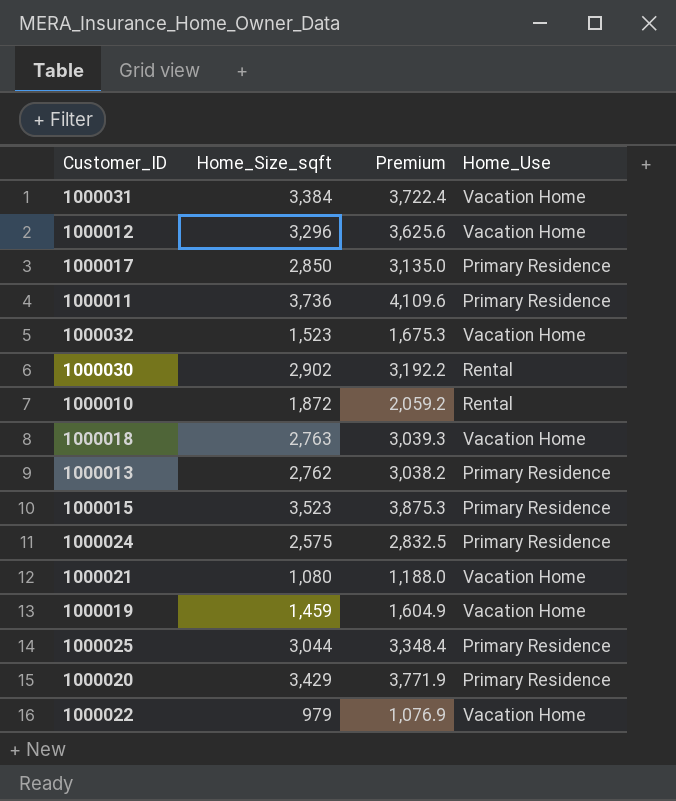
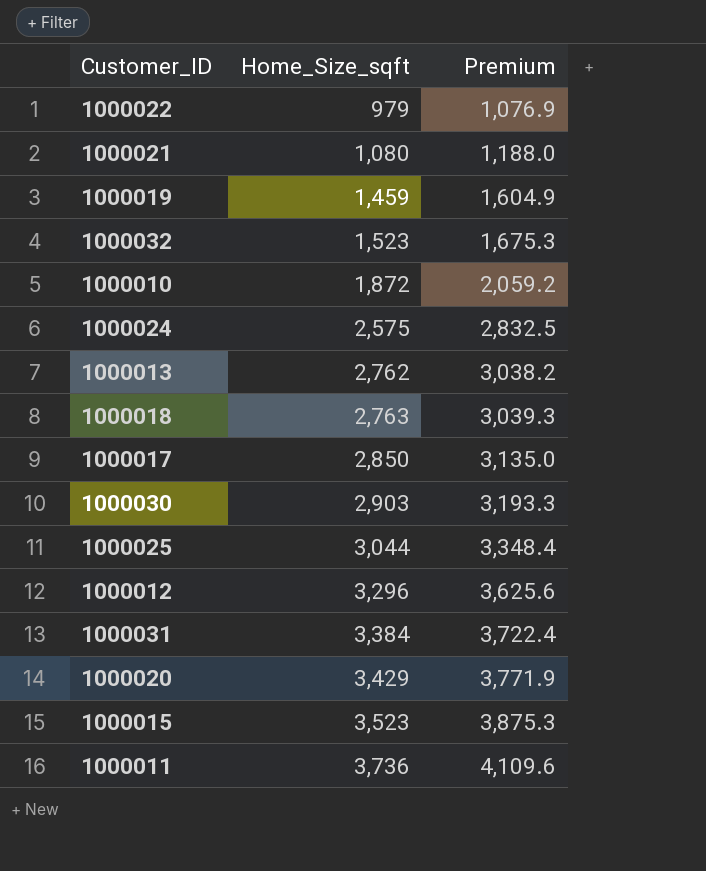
row order: none -> Home_Size_sqft ascending
column Home_Use | position: 4 -> none
1000030 | Home_Size_sqft: 2,902 -> 2,903
1000030 | Premium: 3,192.2 -> 3,193.3

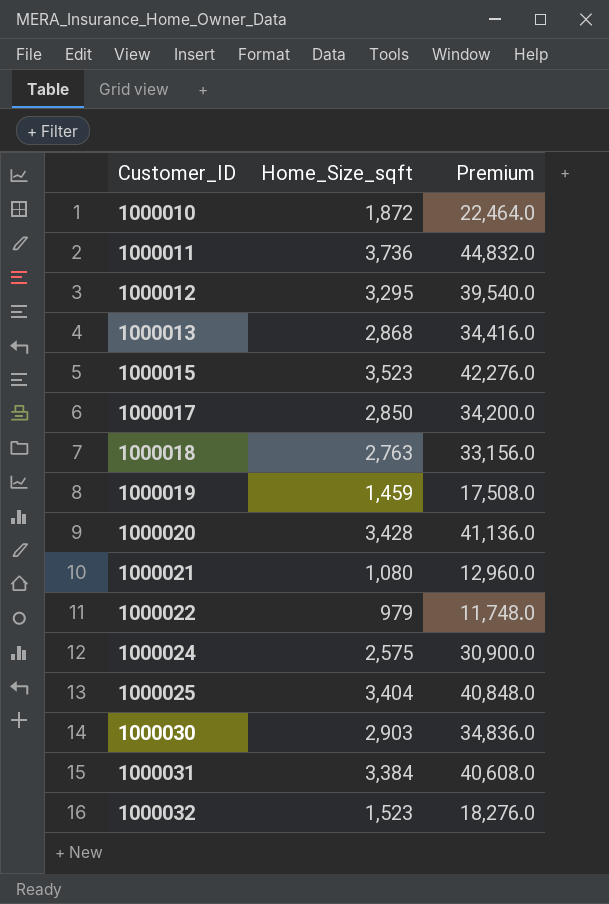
row order: Home_Size_sqft ascending -> Customer_ID ascending
column Premium | formula: [Home_Size_sqft] * 1.1 -> [Home_Size_sqft] * 12
1000012 | Home_Size_sqft: 3,296 -> 3,295
1000013 | Home_Size_sqft: 2,762 -> 2,868
1000020 | Home_Size_sqft: 3,429 -> 3,428
1000025 | Home_Size_sqft: 3,044 -> 3,404

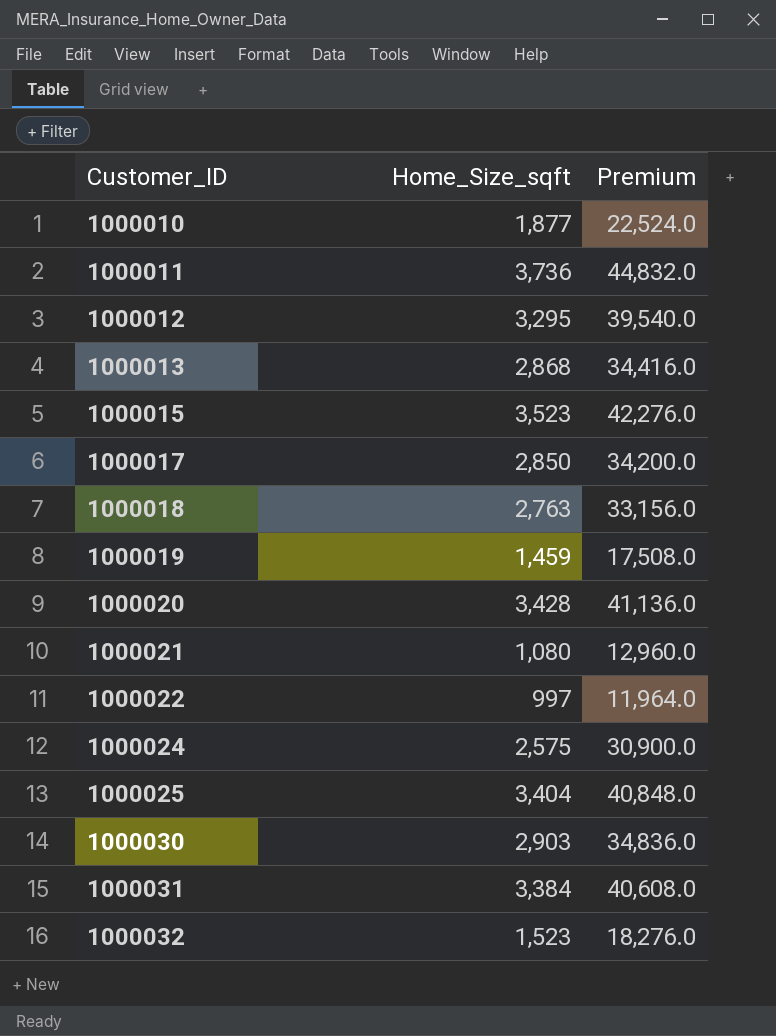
1000010 | Home_Size_sqft: 1,872 -> 1,877
1000010 | Premium: 22,464.0 -> 22,524.0
1000022 | Home_Size_sqft: 979 -> 997
1000022 | Premium: 11,748.0 -> 11,964.0

